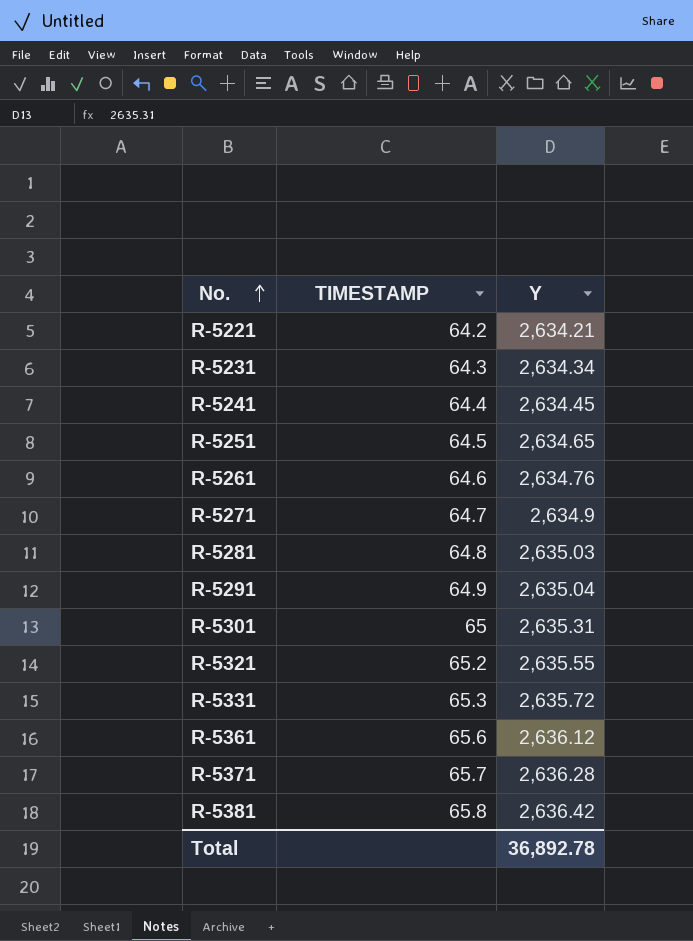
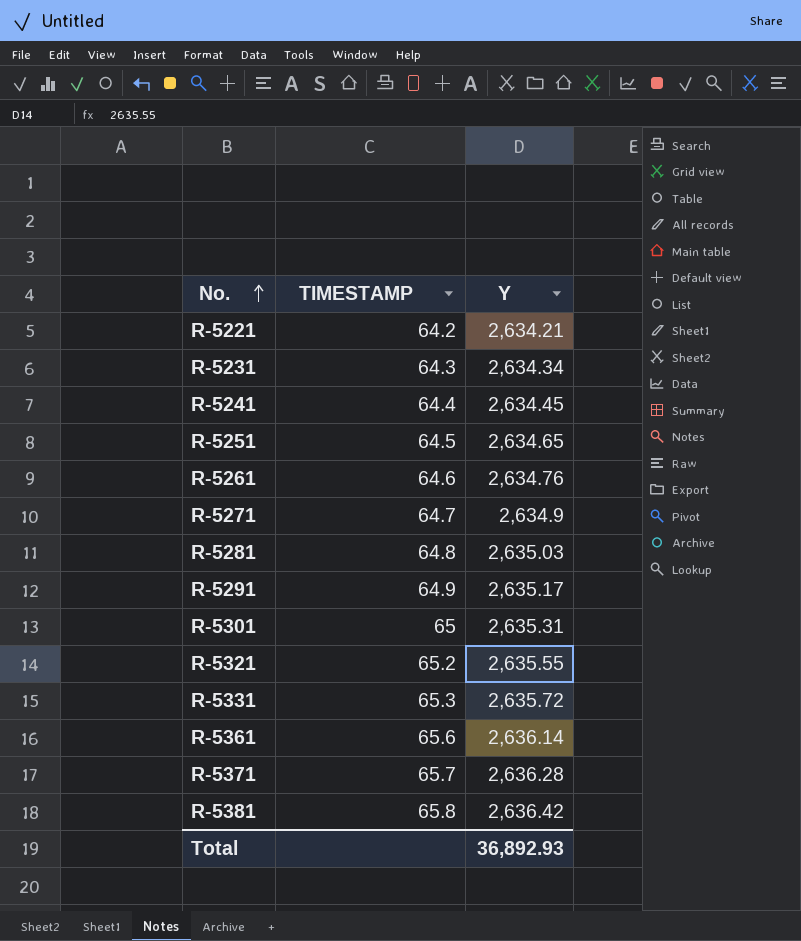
R-5291 | Y: 2,635.04 -> 2,635.17
R-5361 | Y: 2,636.12 -> 2,636.14
Total | Y: 36,892.78 -> 36,892.93

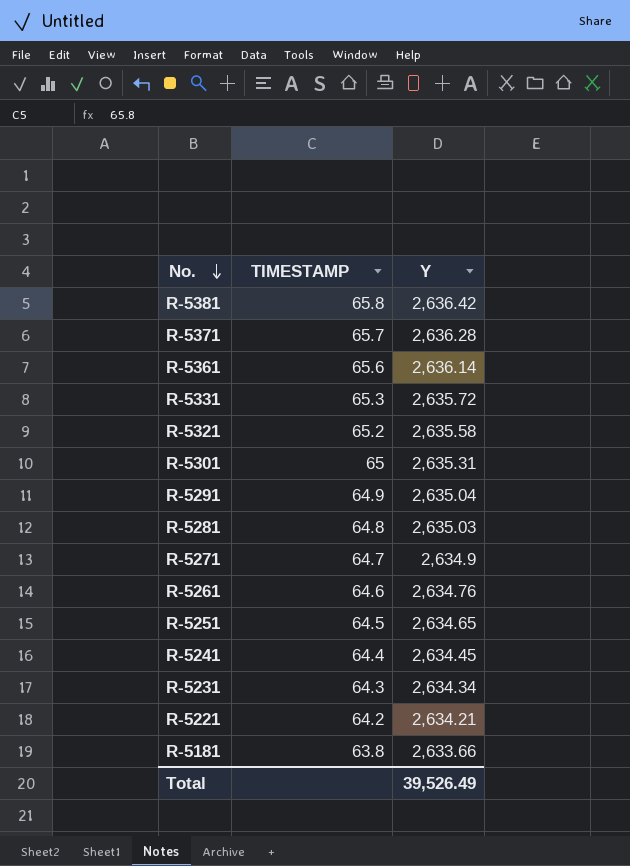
row order: No. ascending -> No. descending
R-5321 | Y: 2,635.55 -> 2,635.58
R-5291 | Y: 2,635.17 -> 2,635.04
row R-5181: none -> 63.8 | 2,633.66
Total | Y: 36,892.93 -> 39,526.49

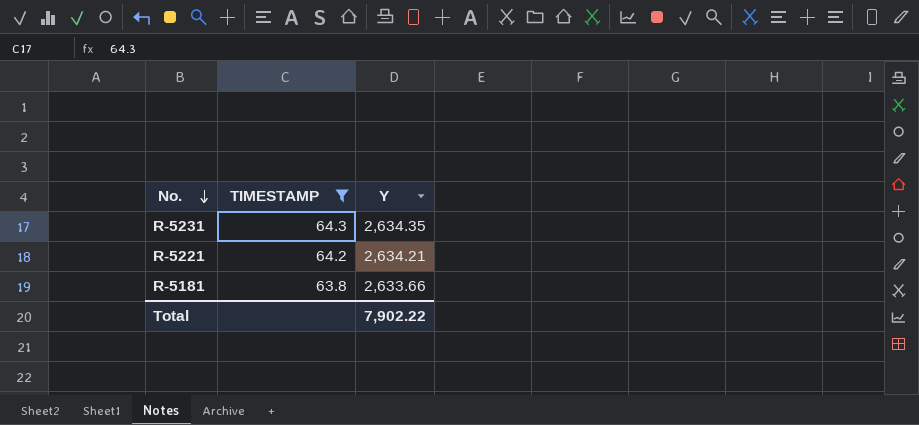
filter: none -> TIMESTAMP <= 64.3
R-5231 | Y: 2,634.34 -> 2,634.35
Total | Y: 39,526.49 -> 7,902.22

